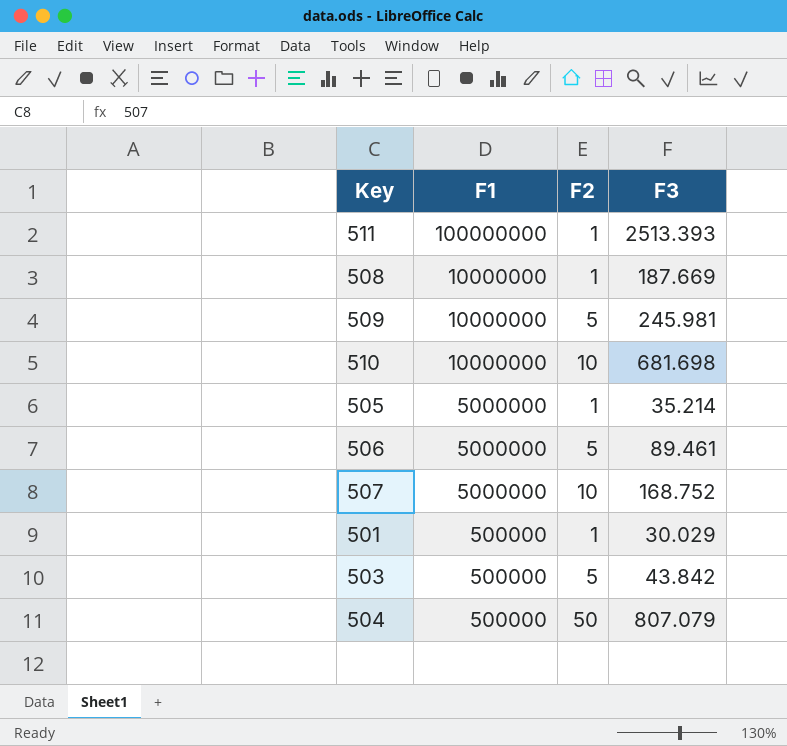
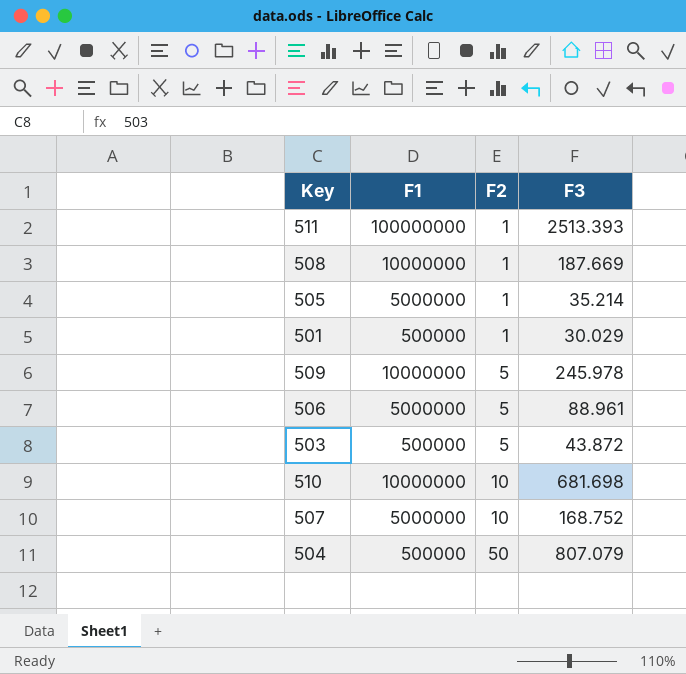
row order: F1 descending -> F2 ascending
509 | F3: 245.981 -> 245.978
506 | F3: 89.461 -> 88.961
503 | F3: 43.842 -> 43.872

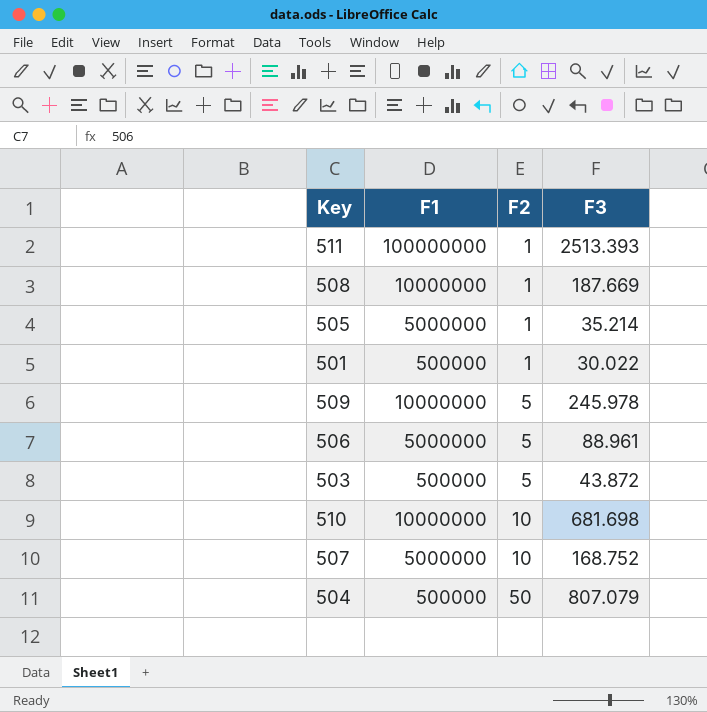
501 | F3: 30.029 -> 30.022

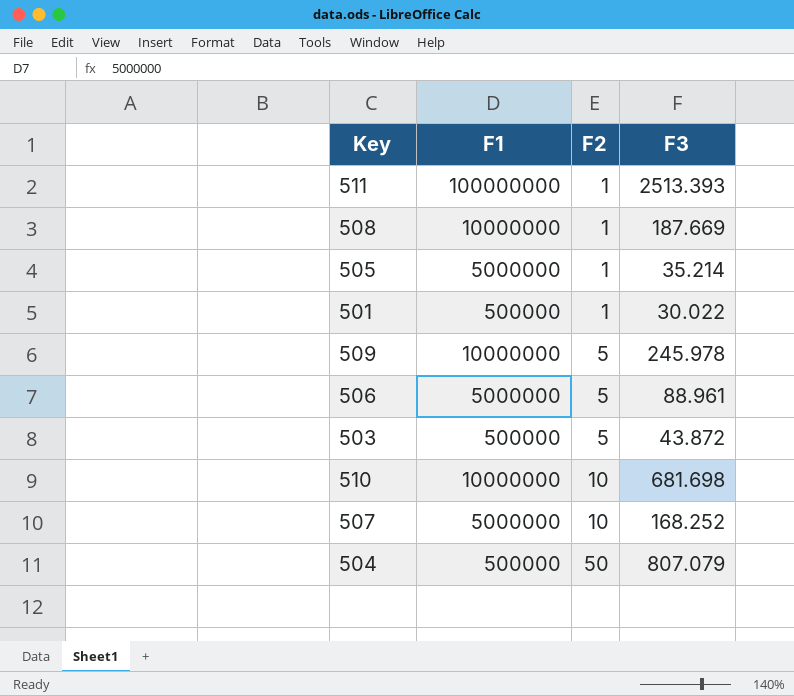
507 | F3: 168.752 -> 168.252

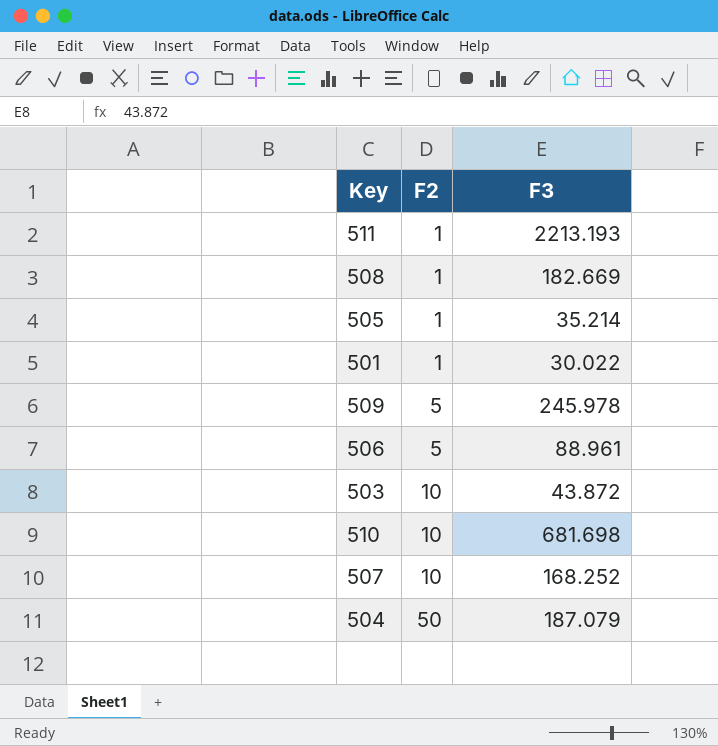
column F1 | position: 2 -> none
511 | F3: 2513.393 -> 2213.193
508 | F3: 187.669 -> 182.669
503 | F2: 5 -> 10
504 | F3: 807.079 -> 187.079

